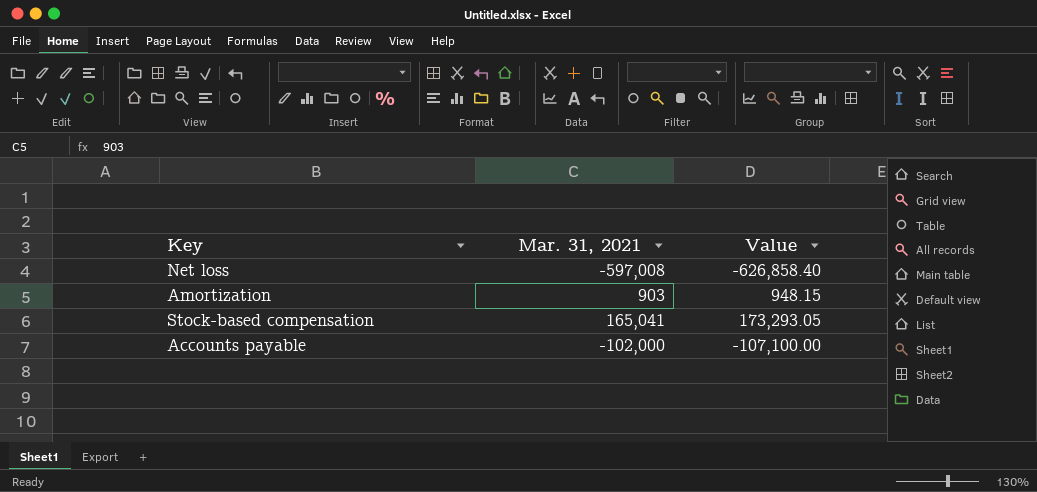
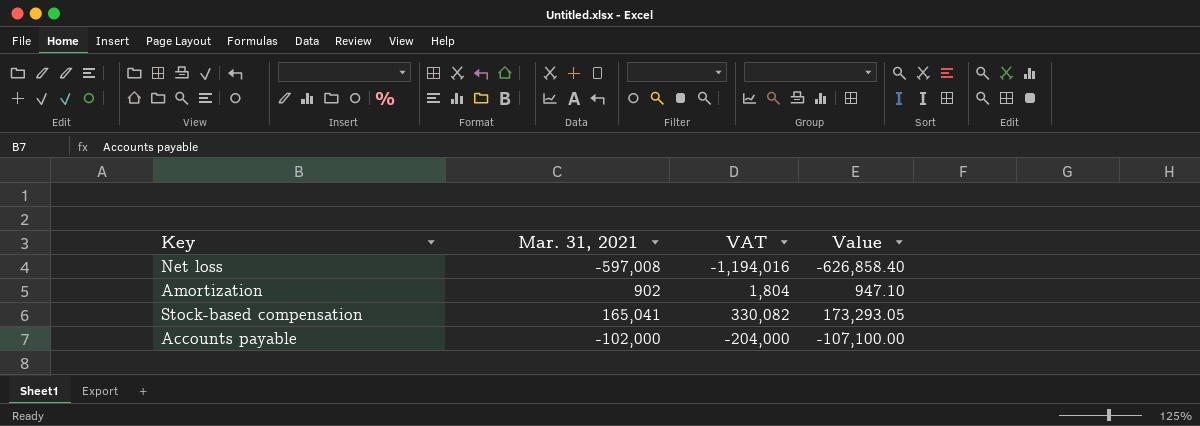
column VAT | formula: none -> [Mar. 31, 2021] * 2
Amortization | Mar. 31, 2021: 903 -> 902
Amortization | Value: 948.15 -> 947.10

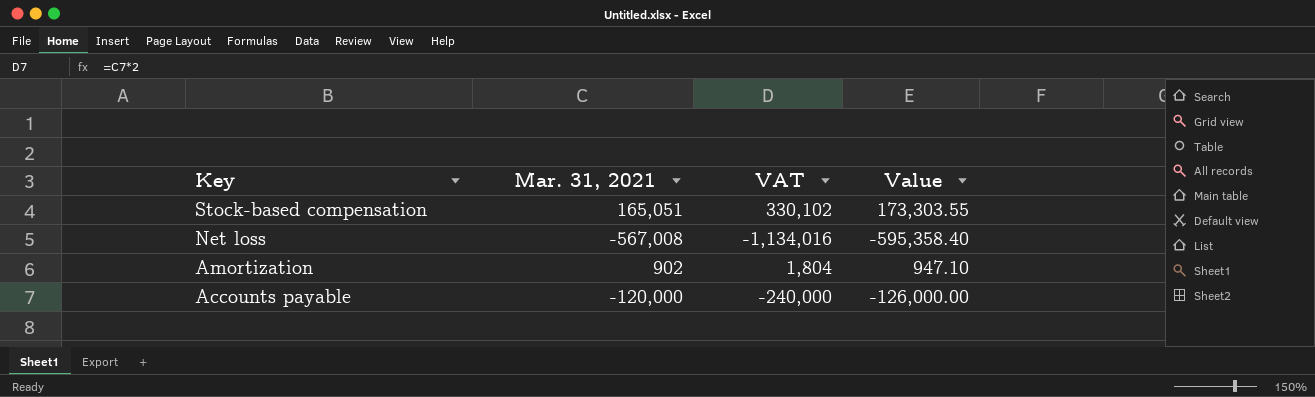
row order: none -> Key descending
Stock-based compensation | Mar. 31, 2021: 165,041 -> 165,051
Stock-based compensation | VAT: 330,082 -> 330,102
Stock-based compensation | Value: 173,293.05 -> 173,303.55
Net loss | Mar. 31, 2021: -597,008 -> -567,008
Net loss | VAT: -1,194,016 -> -1,134,016
Net loss | Value: -626,858.40 -> -595,358.40
Accounts payable | Mar. 31, 2021: -102,000 -> -120,000
Accounts payable | VAT: -204,000 -> -240,000
Accounts payable | Value: -107,100.00 -> -126,000.00

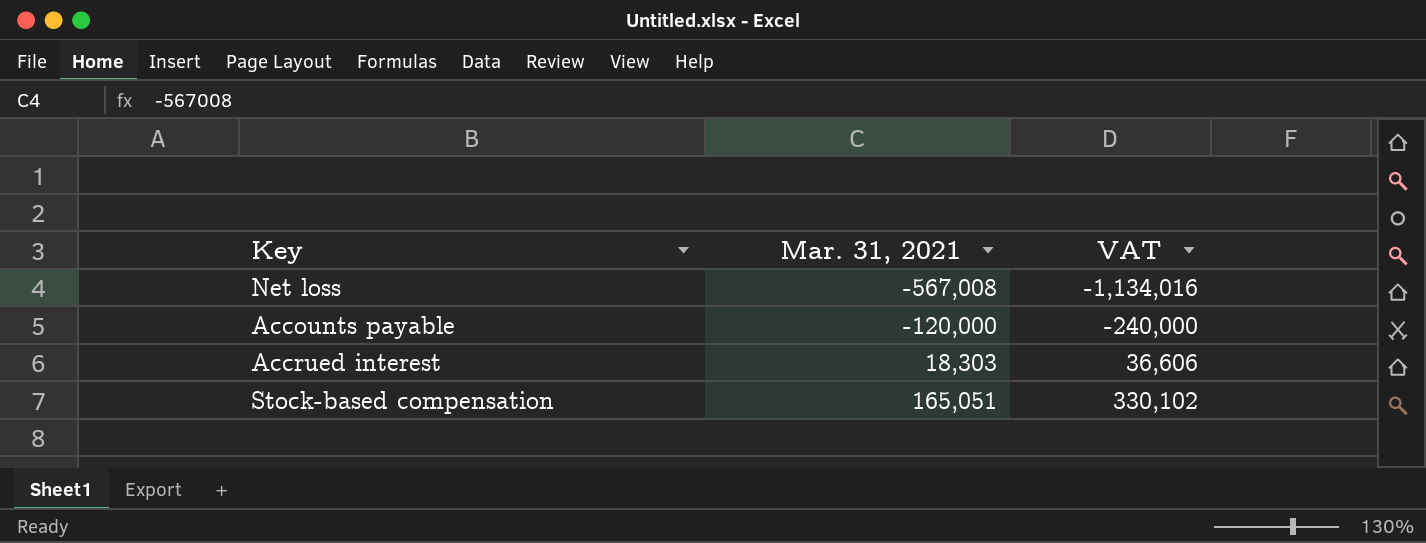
row order: Key descending -> Mar. 31, 2021 ascending
column Value | formula: [Mar. 31, 2021] * 1.05 -> none
row Amortization: 902 | 1,804 | 947.10 -> none
row Accrued interest: none -> 18,303 | 36,606

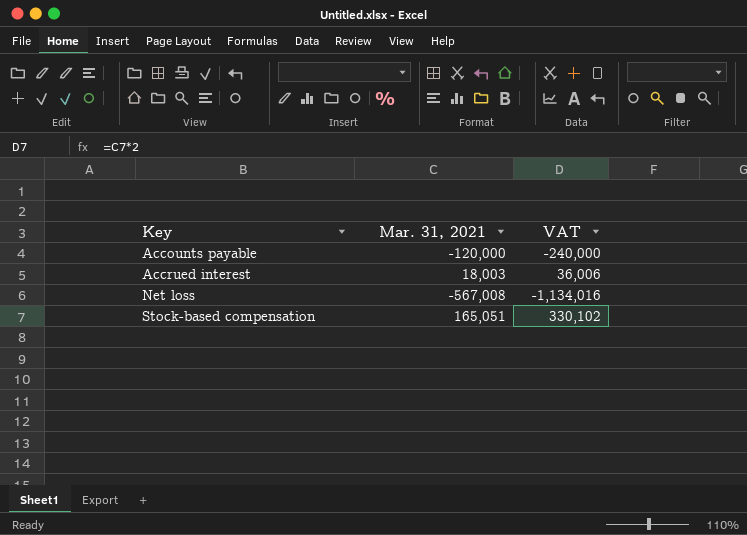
row order: Mar. 31, 2021 ascending -> Key ascending
Accrued interest | Mar. 31, 2021: 18,303 -> 18,003
Accrued interest | VAT: 36,606 -> 36,006

